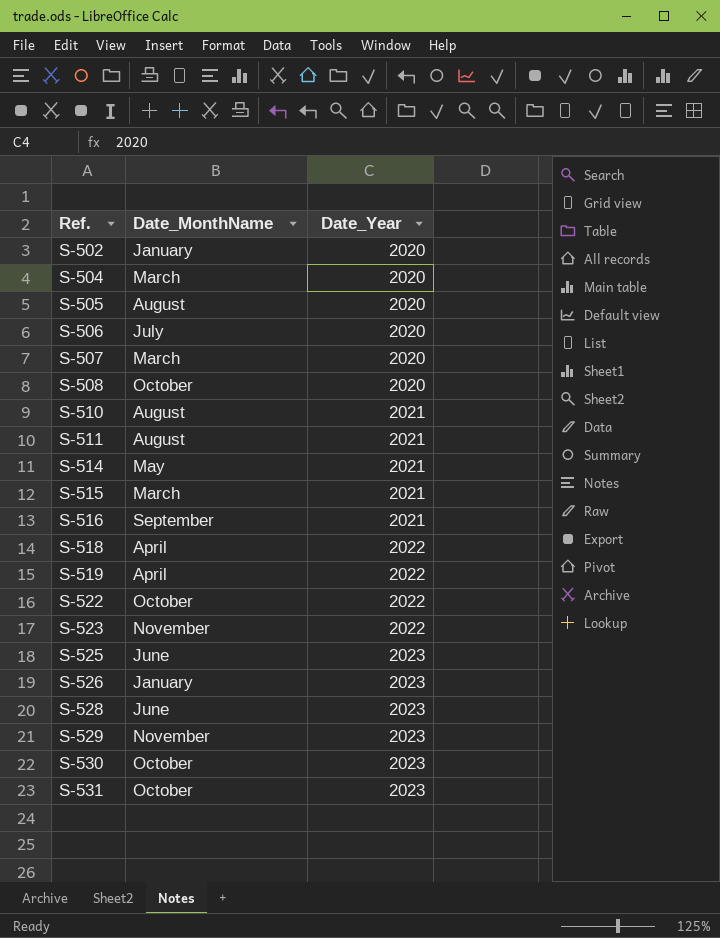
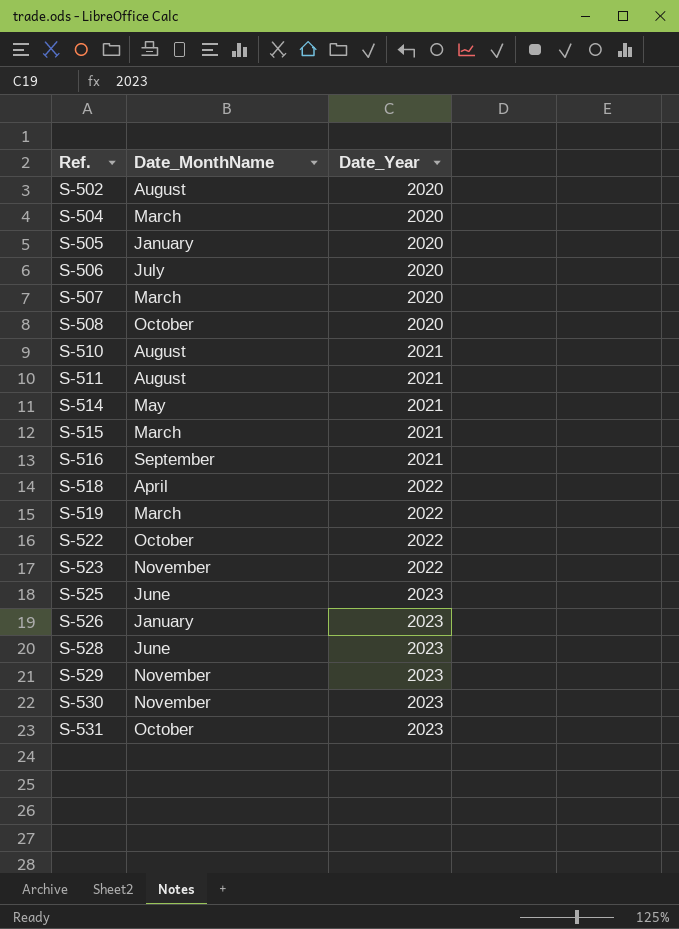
S-502 | Date_MonthName: January -> August
S-505 | Date_MonthName: August -> January
S-519 | Date_MonthName: April -> March
S-530 | Date_MonthName: October -> November

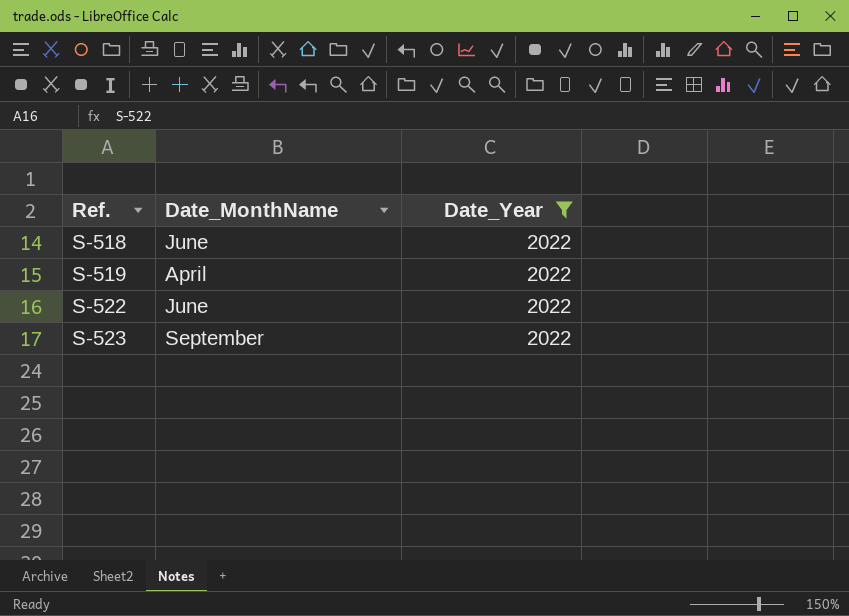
filter: none -> Date_Year = 2022
S-518 | Date_MonthName: April -> June
S-519 | Date_MonthName: March -> April
S-522 | Date_MonthName: October -> June
S-523 | Date_MonthName: November -> September

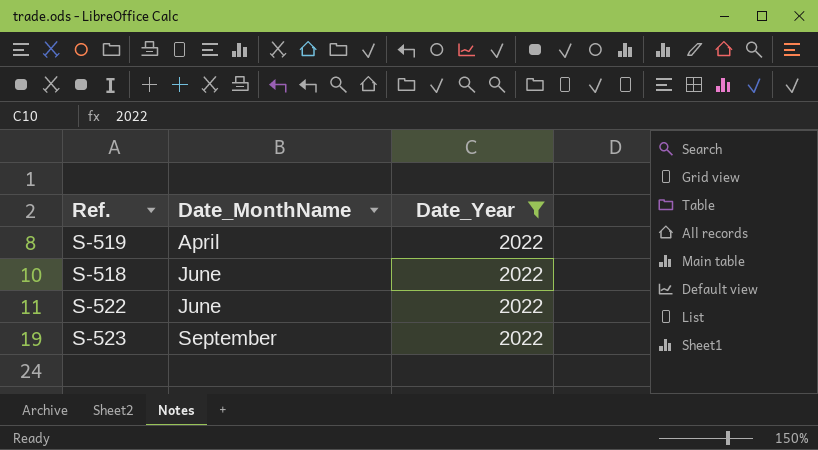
row order: Ref. ascending -> Date_MonthName ascending

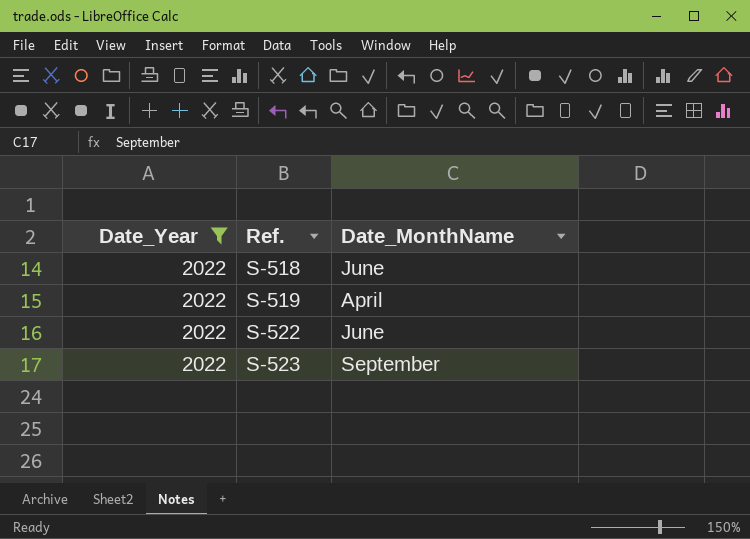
row order: Date_MonthName ascending -> Ref. ascending
column Date_Year | position: 3 -> 1

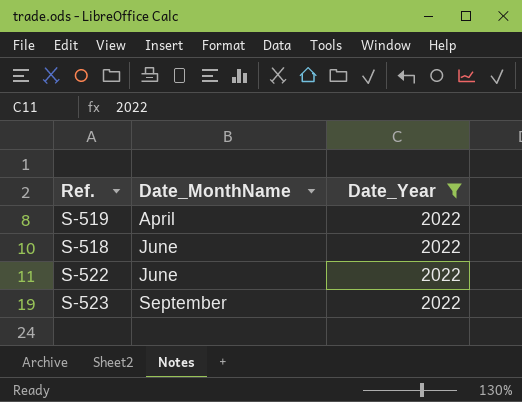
row order: Ref. ascending -> Date_MonthName ascending
column Date_Year | position: 1 -> 3

